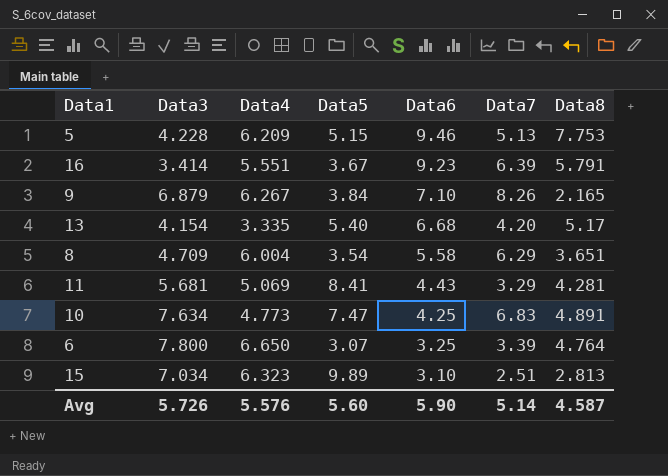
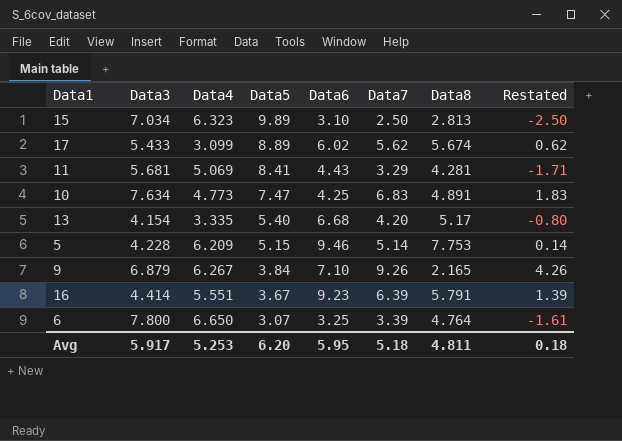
row order: Data6 descending -> Data5 descending
column Restated | formula: none -> [Data7] - 5
row 8: 4.709 | 6.004 | 3.54 | 5.58 | 6.29 | 3.651 -> none
15 | Data7: 2.51 -> 2.50
row 17: none -> 5.433 | 3.099 | 8.89 | 6.02 | 5.62 | 5.674 | 0.62
5 | Data7: 5.13 -> 5.14
9 | Data7: 8.26 -> 9.26
16 | Data3: 3.414 -> 4.414
Avg | Data3: 5.726 -> 5.917
Avg | Data4: 5.576 -> 5.253
Avg | Data5: 5.60 -> 6.20
Avg | Data6: 5.90 -> 5.95
Avg | Data7: 5.14 -> 5.18
Avg | Data8: 4.587 -> 4.811

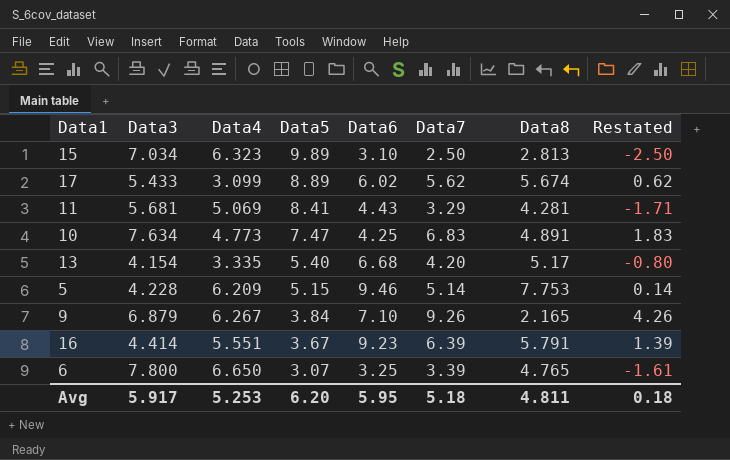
6 | Data8: 4.764 -> 4.765

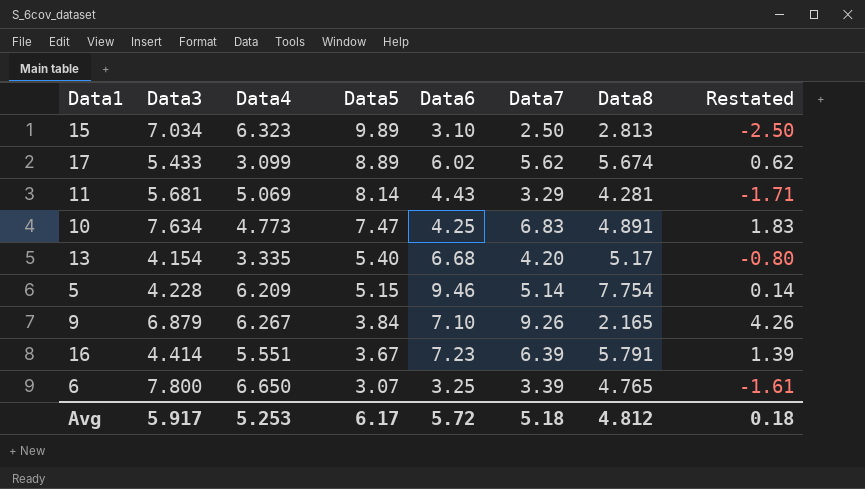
11 | Data5: 8.41 -> 8.14
5 | Data8: 7.753 -> 7.754
16 | Data6: 9.23 -> 7.23
Avg | Data5: 6.20 -> 6.17
Avg | Data6: 5.95 -> 5.72
Avg | Data8: 4.811 -> 4.812

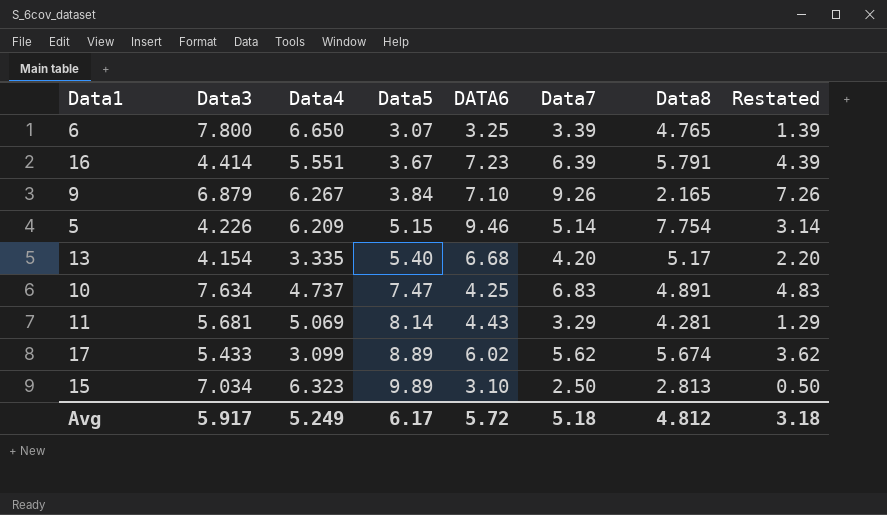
row order: Data5 descending -> Data5 ascending
column name: Data6 -> DATA6
column Restated | formula: [Data7] - 5 -> [Data7] - 2
5 | Data3: 4.228 -> 4.226
10 | Data4: 4.773 -> 4.737
Avg | Data4: 5.253 -> 5.249
Avg | Restated: 0.18 -> 3.18

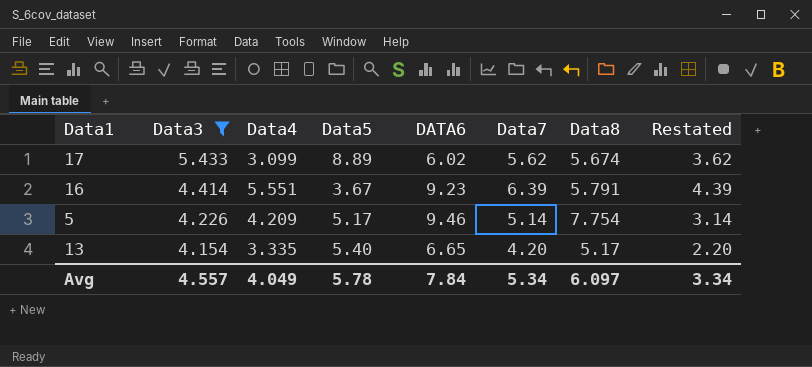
filter: none -> Data3 <= 5.433
row order: Data5 ascending -> Data3 descending
16 | DATA6: 7.23 -> 9.23
5 | Data4: 6.209 -> 4.209
5 | Data5: 5.15 -> 5.17
13 | DATA6: 6.68 -> 6.65
Avg | Data3: 5.917 -> 4.557
Avg | Data4: 5.249 -> 4.049
Avg | Data5: 6.17 -> 5.78
Avg | DATA6: 5.72 -> 7.84
Avg | Data7: 5.18 -> 5.34
Avg | Data8: 4.812 -> 6.097
Avg | Restated: 3.18 -> 3.34

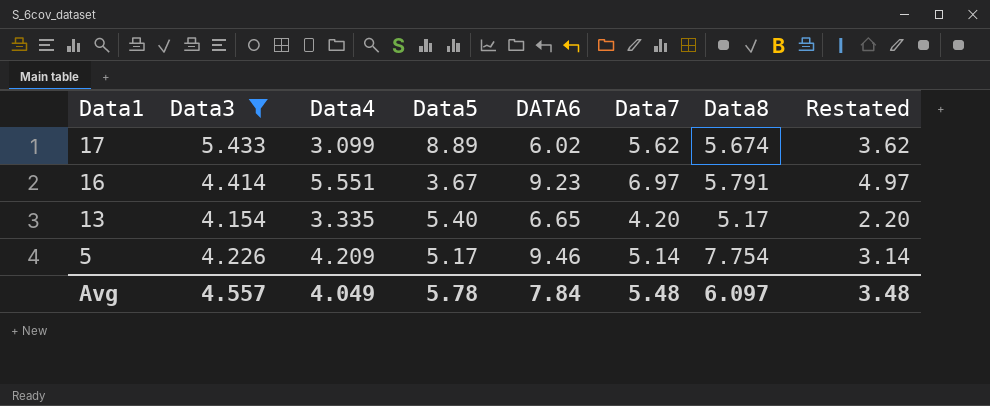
row order: Data3 descending -> Data1 descending
16 | Data7: 6.39 -> 6.97
16 | Restated: 4.39 -> 4.97
Avg | Data7: 5.34 -> 5.48
Avg | Restated: 3.34 -> 3.48

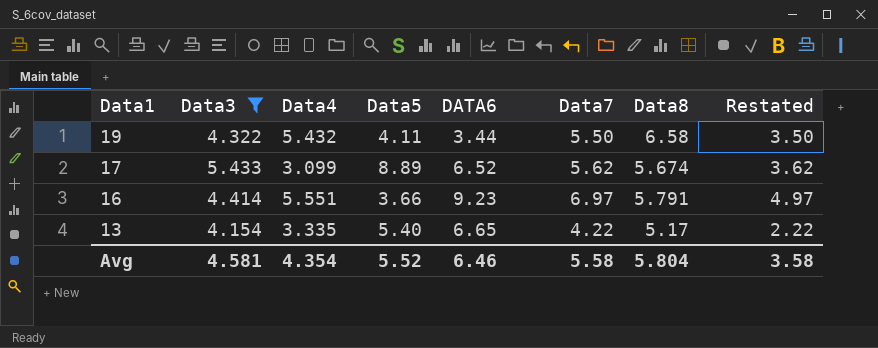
row 5: 4.226 | 4.209 | 5.17 | 9.46 | 5.14 | 7.754 | 3.14 -> none
row 19: none -> 4.322 | 5.432 | 4.11 | 3.44 | 5.50 | 6.58 | 3.50
17 | DATA6: 6.02 -> 6.52
16 | Data5: 3.67 -> 3.66
13 | Data7: 4.20 -> 4.22
13 | Restated: 2.20 -> 2.22
Avg | Data3: 4.557 -> 4.581
Avg | Data4: 4.049 -> 4.354
Avg | Data5: 5.78 -> 5.52
Avg | DATA6: 7.84 -> 6.46
Avg | Data7: 5.48 -> 5.58
Avg | Data8: 6.097 -> 5.804
Avg | Restated: 3.48 -> 3.58

